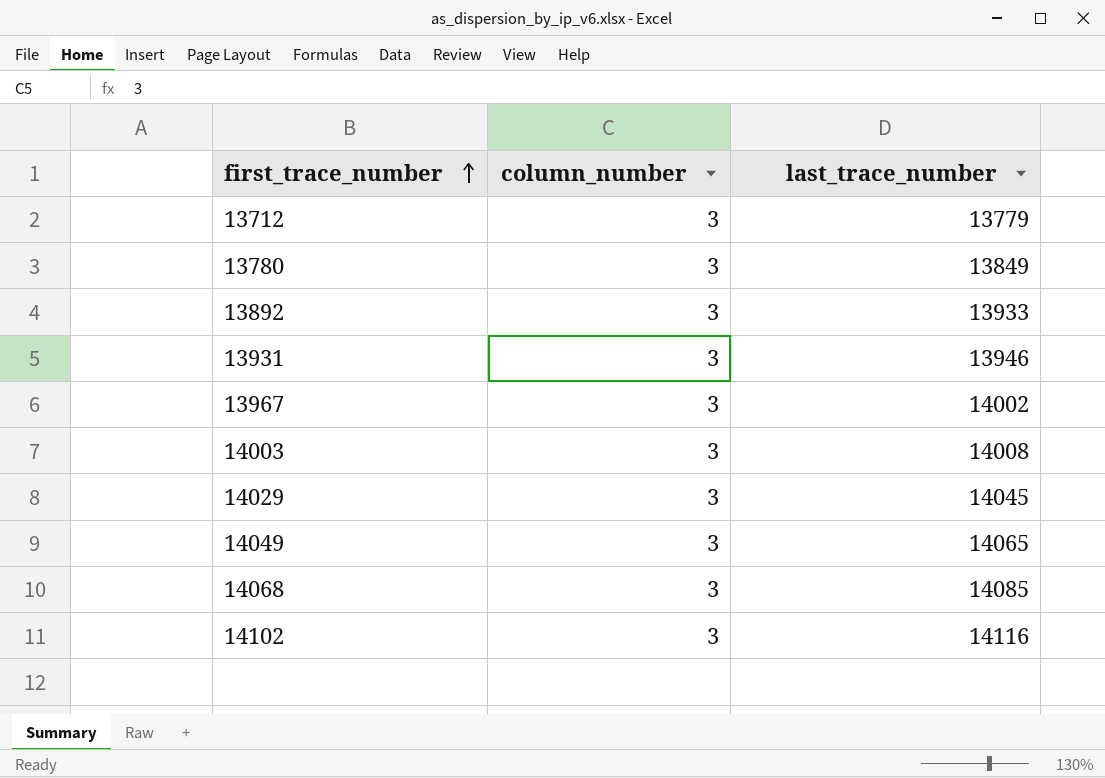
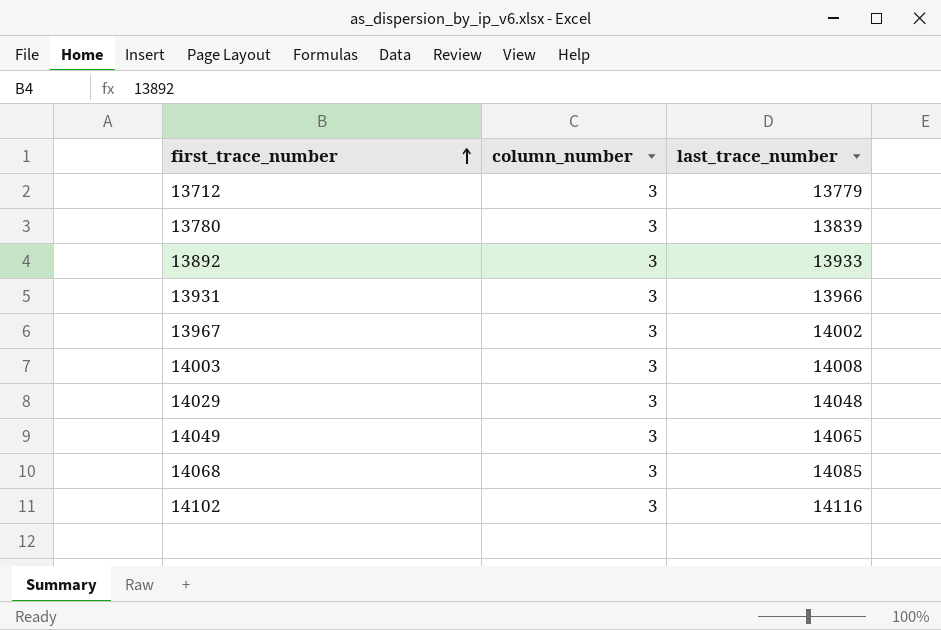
13780 | last_trace_number: 13849 -> 13839
13931 | last_trace_number: 13946 -> 13966
14029 | last_trace_number: 14045 -> 14048

